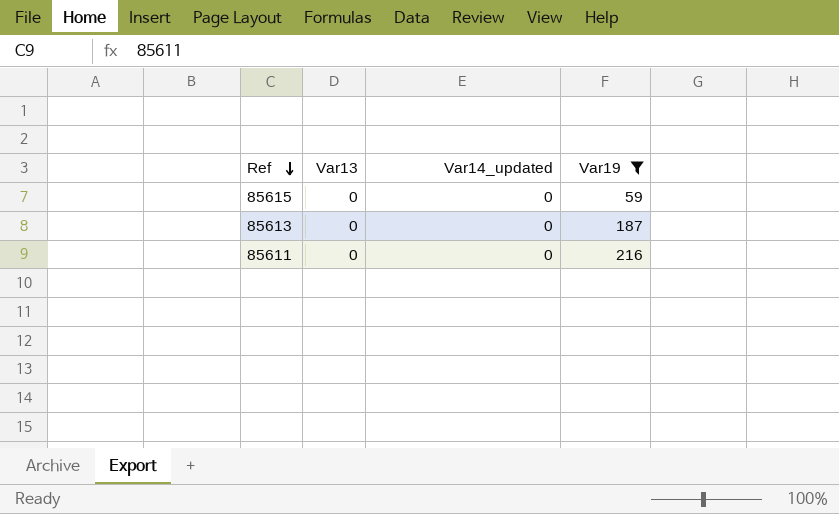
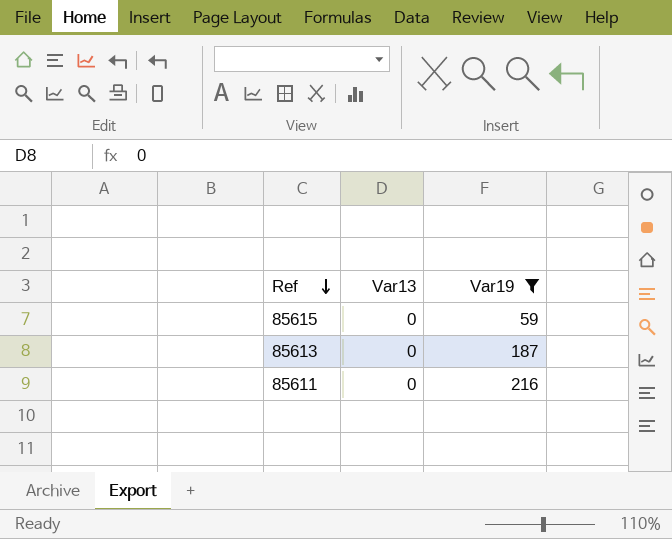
column Var14_updated | position: 3 -> none

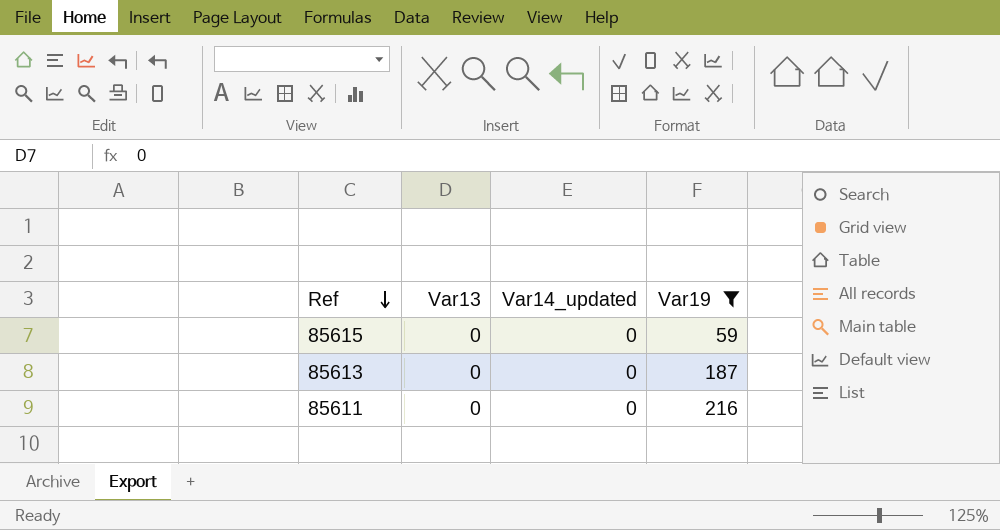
column Var14_updated | position: none -> 3

